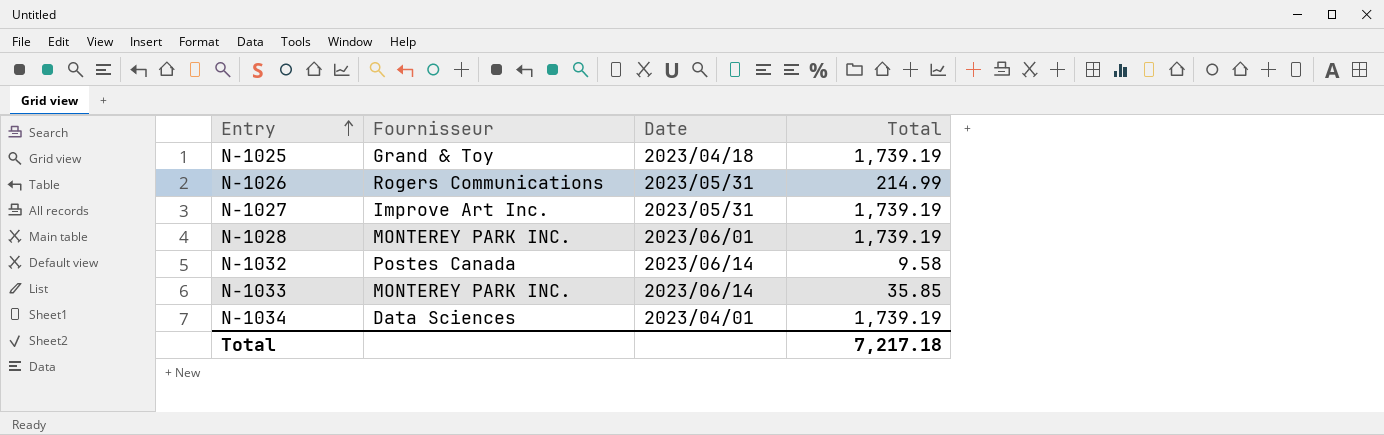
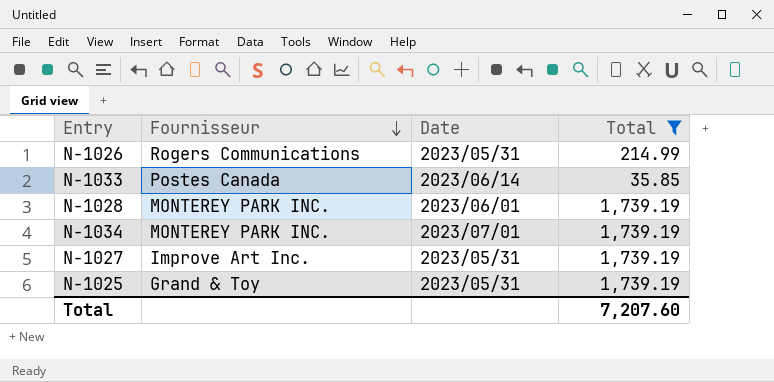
filter: none -> Total != 9.58
row order: Entry ascending -> Fournisseur descending
N-1033 | Fournisseur: MONTEREY PARK INC. -> Postes Canada
N-1034 | Fournisseur: Data Sciences -> MONTEREY PARK INC.
N-1034 | Date: 2023/04/01 -> 2023/07/01
N-1025 | Date: 2023/04/18 -> 2023/05/31
Total | Total: 7,217.18 -> 7,207.60

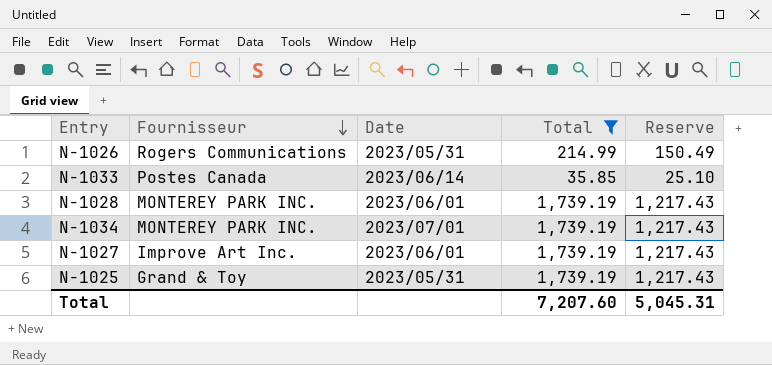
column Reserve | formula: none -> [Total] * 0.7
N-1027 | Date: 2023/05/31 -> 2023/06/01

